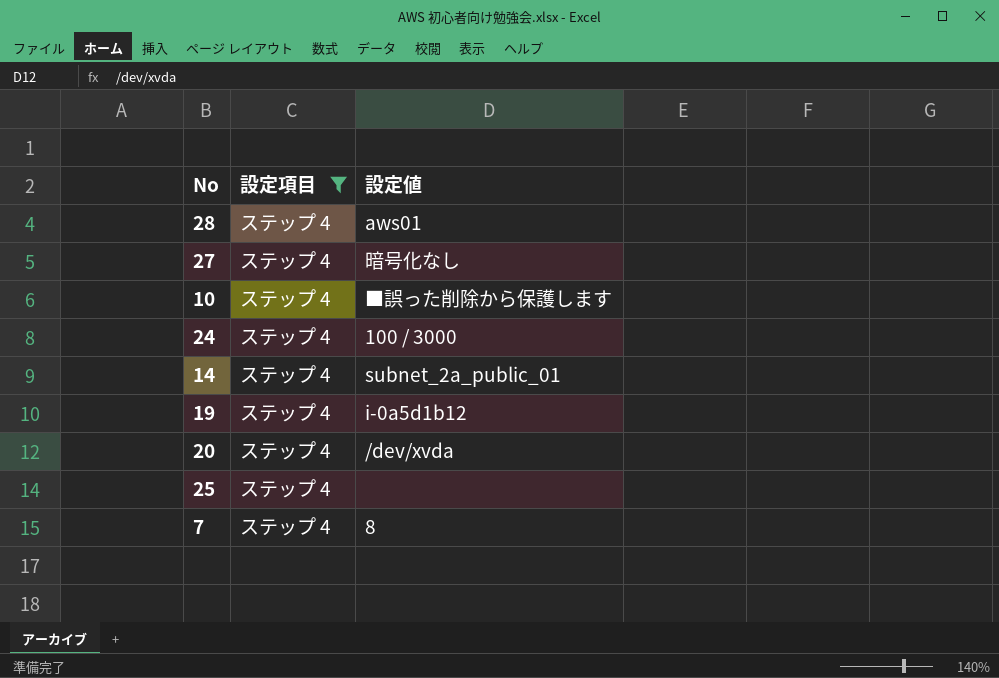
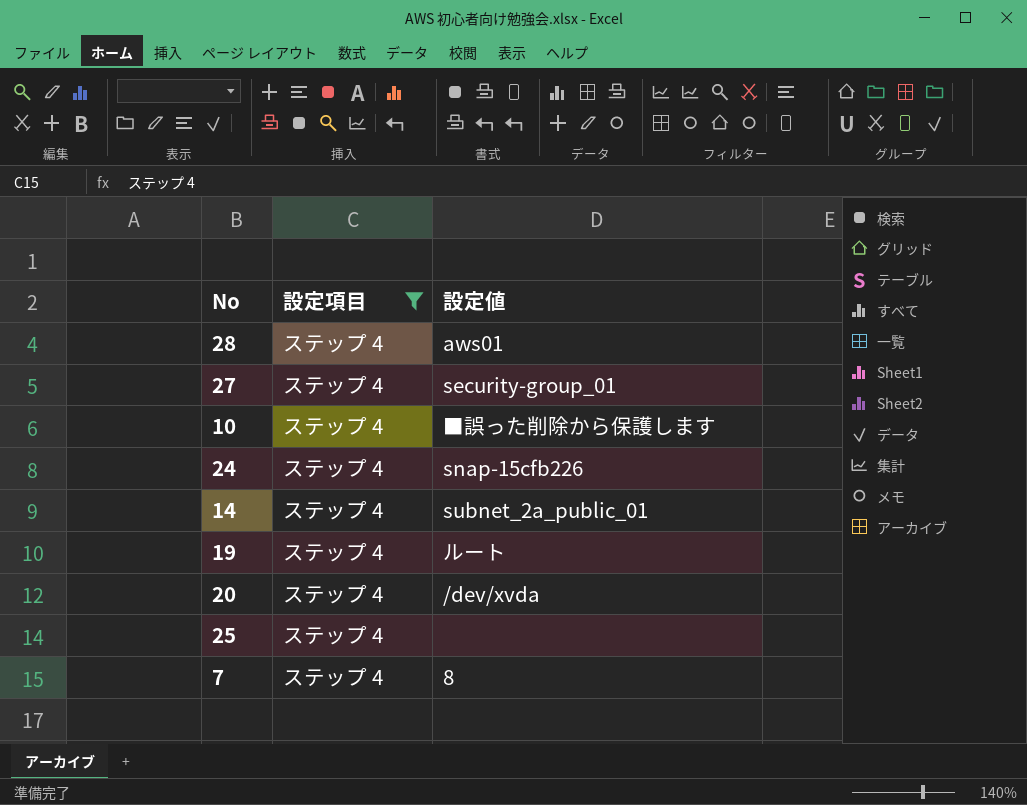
27 | 設定値: 暗号化なし -> security-group_01
24 | 設定値: 100 / 3000 -> snap-15cfb226
19 | 設定値: i-0a5d1b12 -> ルート

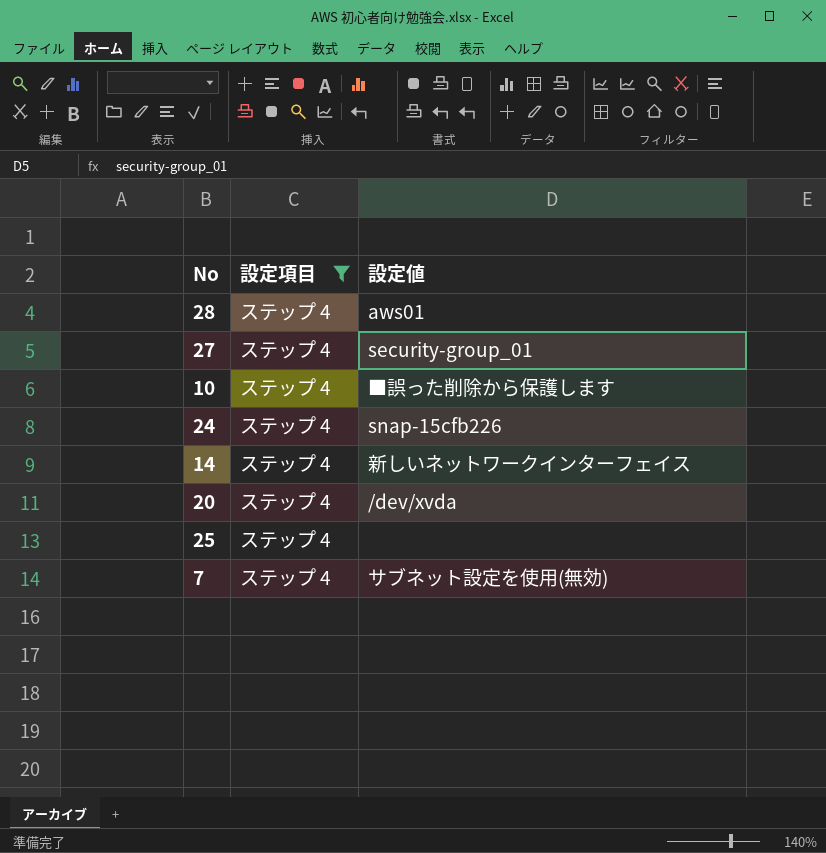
row 19: ステップ 4 | ルート -> none
14 | 設定値: subnet_2a_public_01 -> 新しいネットワークインターフェイス
7 | 設定値: 8 -> サブネット設定を使用(無効)

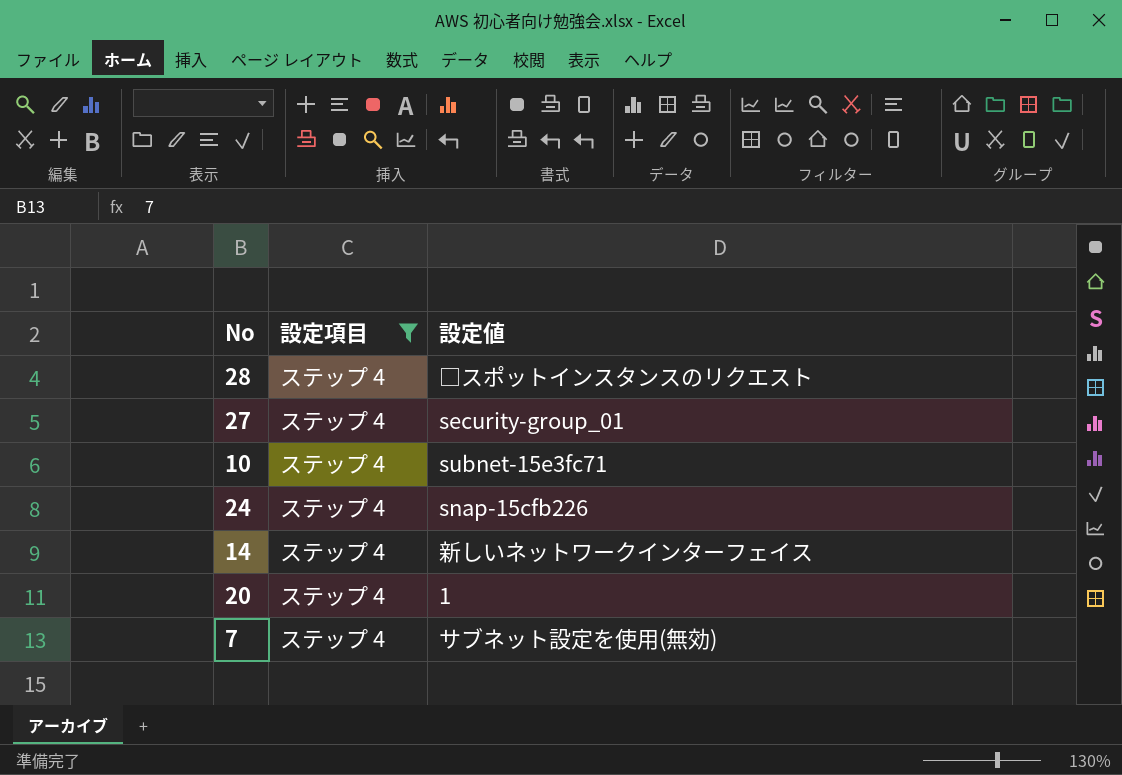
row 25: ステップ 4 | none -> none
28 | 設定値: aws01 -> □スポットインスタンスのリクエスト
10 | 設定値: ■誤った削除から保護します -> subnet-15e3fc71
20 | 設定値: /dev/xvda -> 1

